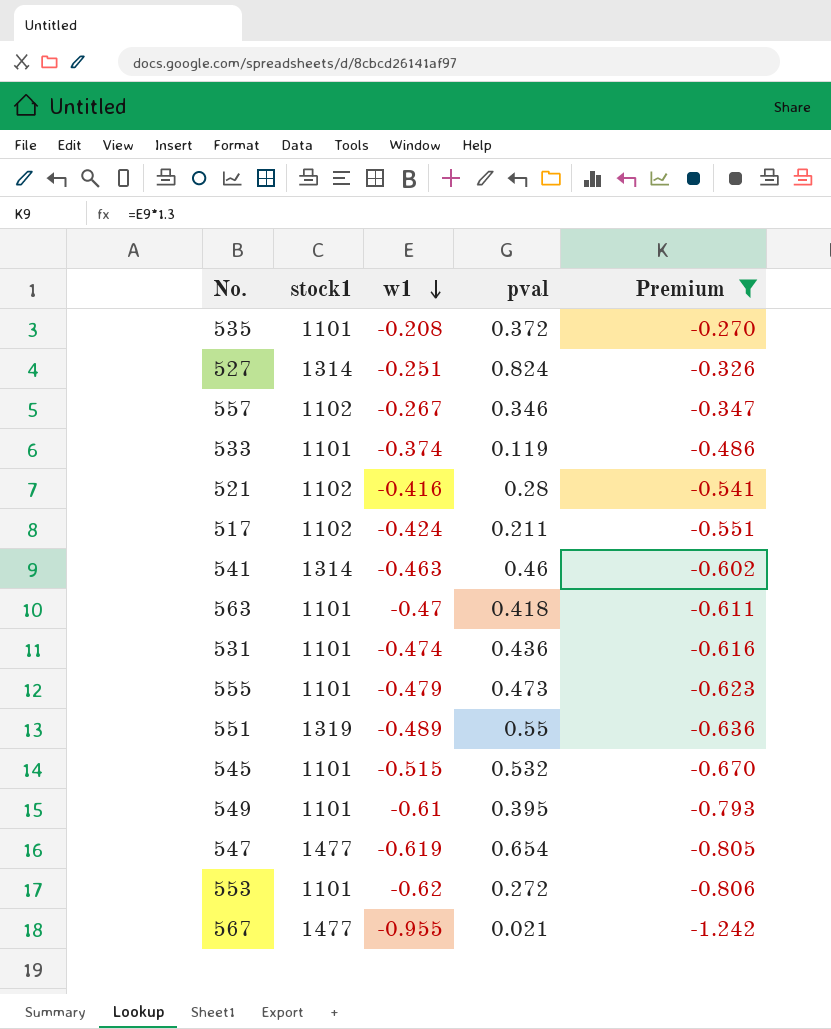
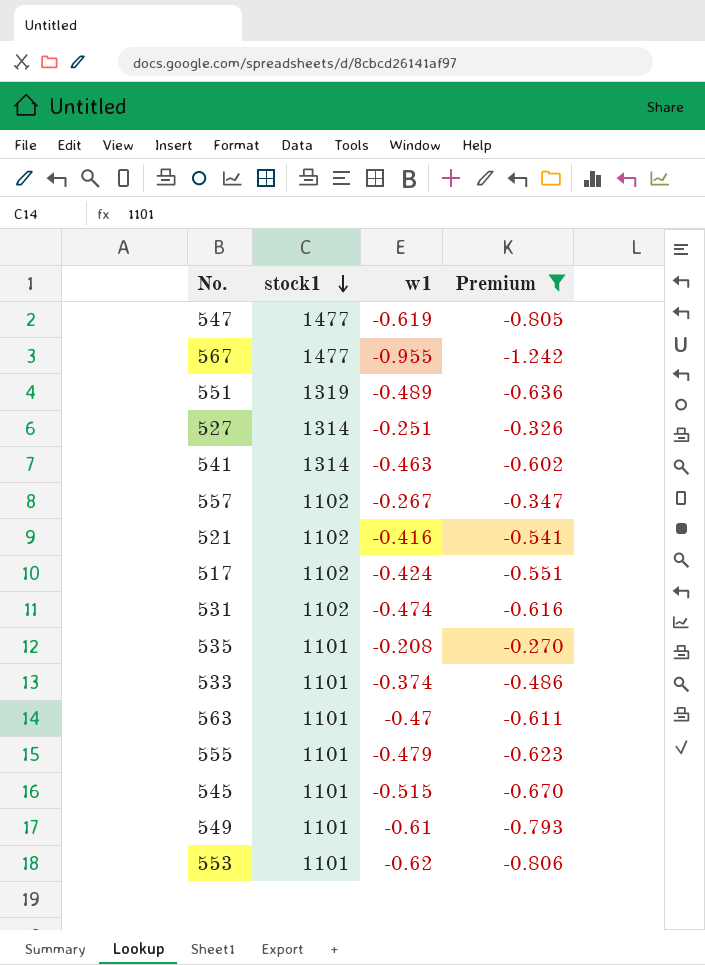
row order: w1 descending -> stock1 descending
column pval | position: 4 -> none
531 | stock1: 1101 -> 1102

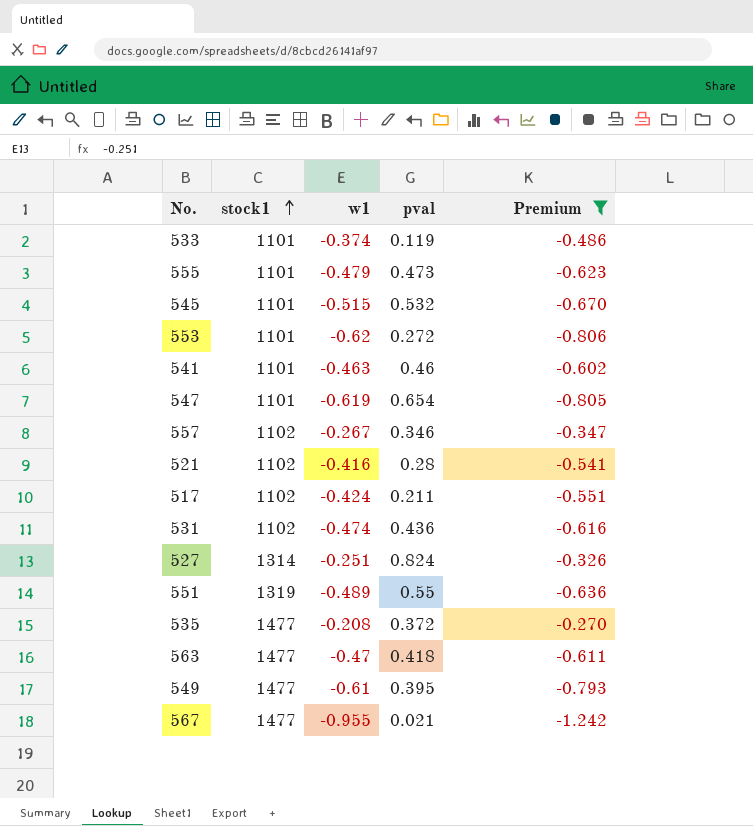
row order: stock1 descending -> stock1 ascending
column pval | position: none -> 4
541 | stock1: 1314 -> 1101
547 | stock1: 1477 -> 1101
535 | stock1: 1101 -> 1477
563 | stock1: 1101 -> 1477
549 | stock1: 1101 -> 1477

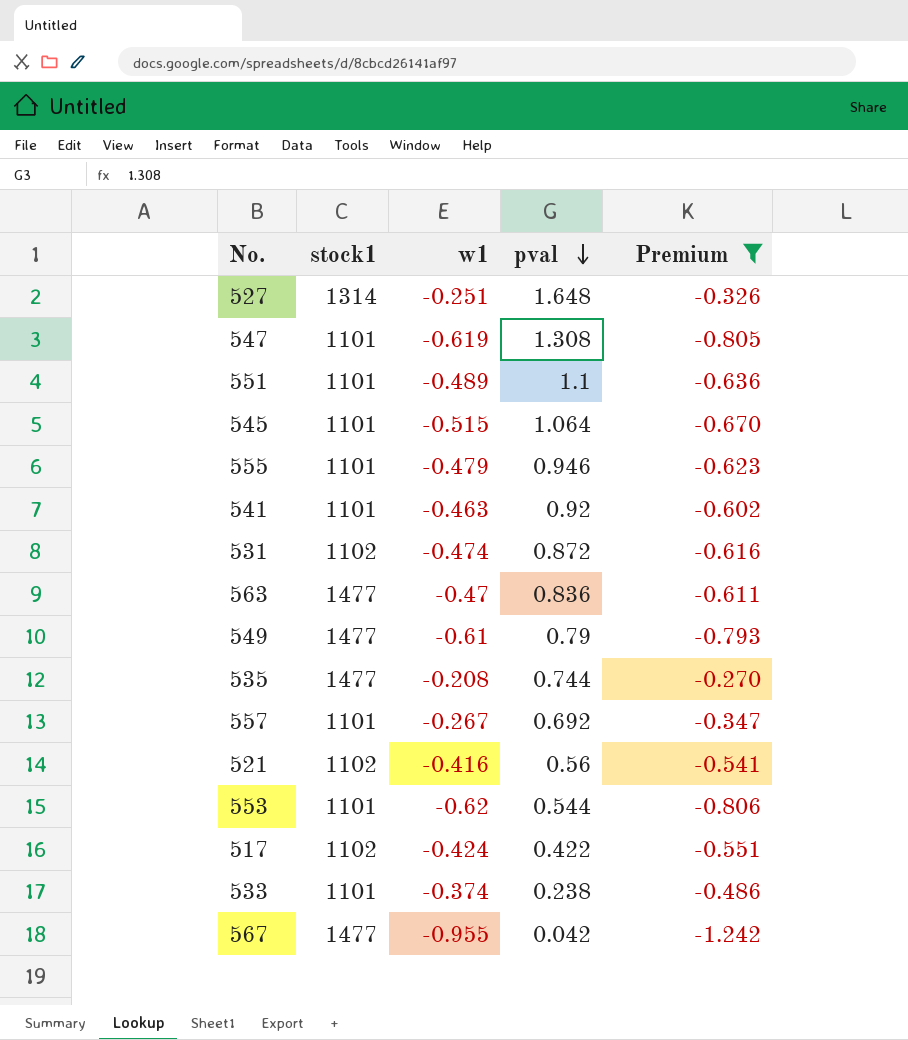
row order: stock1 ascending -> pval descending
527 | pval: 0.824 -> 1.648
547 | pval: 0.654 -> 1.308
551 | stock1: 1319 -> 1101
551 | pval: 0.55 -> 1.1
545 | pval: 0.532 -> 1.064
555 | pval: 0.473 -> 0.946
541 | pval: 0.46 -> 0.92
531 | pval: 0.436 -> 0.872
563 | pval: 0.418 -> 0.836
549 | pval: 0.395 -> 0.79
535 | pval: 0.372 -> 0.744
557 | stock1: 1102 -> 1101
557 | pval: 0.346 -> 0.692
521 | pval: 0.28 -> 0.56
553 | pval: 0.272 -> 0.544
517 | pval: 0.211 -> 0.422
533 | pval: 0.119 -> 0.238
567 | pval: 0.021 -> 0.042

